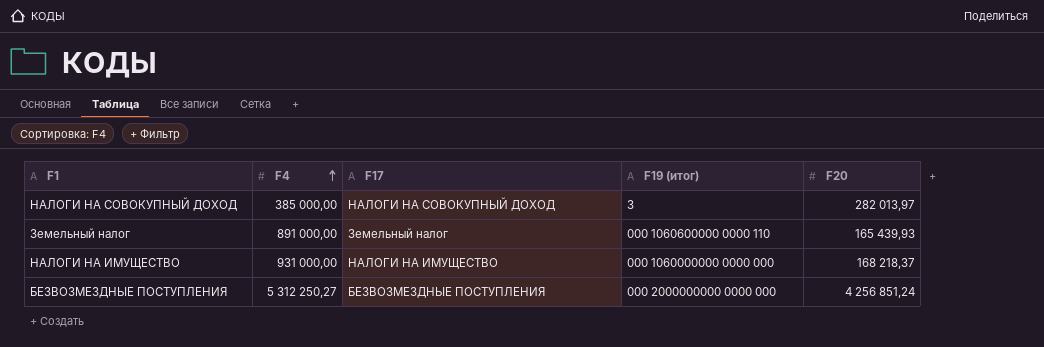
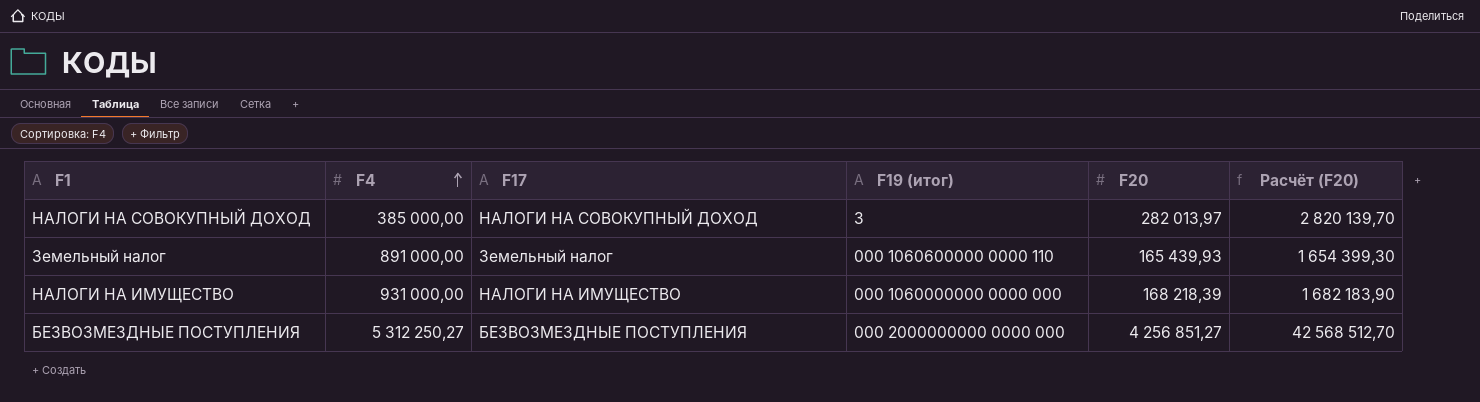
column Расчёт (F20) | formula: none -> [F20] * 10
НАЛОГИ НА ИМУЩЕСТВО | F20: 168 218,37 -> 168 218,39
БЕЗВОЗМЕЗДНЫЕ ПОСТУПЛЕНИЯ | F20: 4 256 851,24 -> 4 256 851,27

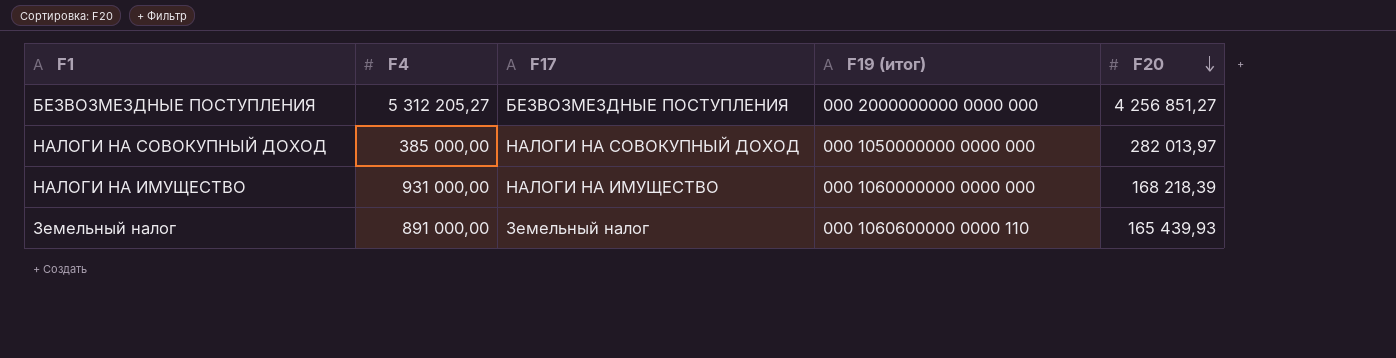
row order: F4 ascending -> F20 descending
column Расчёт (F20) | formula: [F20] * 10 -> none
БЕЗВОЗМЕЗДНЫЕ ПОСТУПЛЕНИЯ | F4: 5 312 250,27 -> 5 312 205,27
НАЛОГИ НА СОВОКУПНЫЙ ДОХОД | F19 (итог): 3 -> 000 1050000000 0000 000

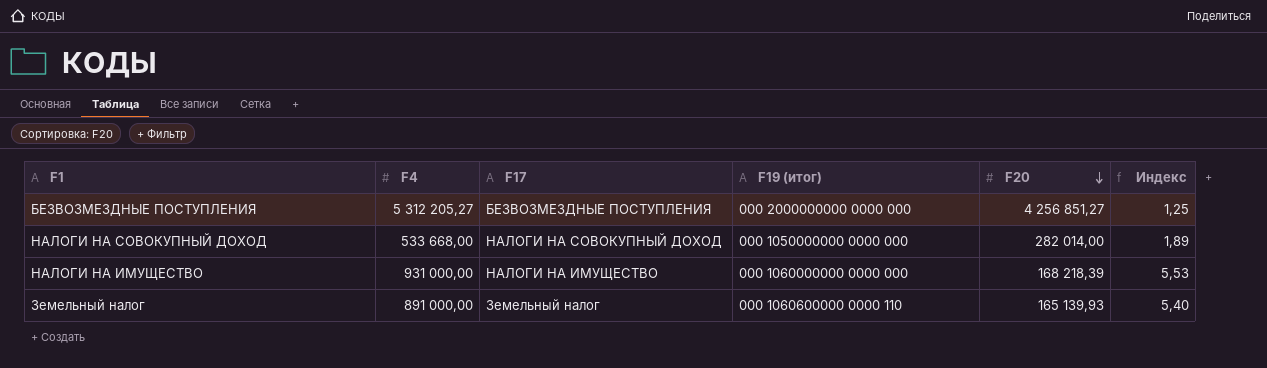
column Индекс | formula: none -> [F4] / [F20]
НАЛОГИ НА СОВОКУПНЫЙ ДОХОД | F4: 385 000,00 -> 533 668,00
НАЛОГИ НА СОВОКУПНЫЙ ДОХОД | F20: 282 013,97 -> 282 014,00
Земельный налог | F20: 165 439,93 -> 165 139,93

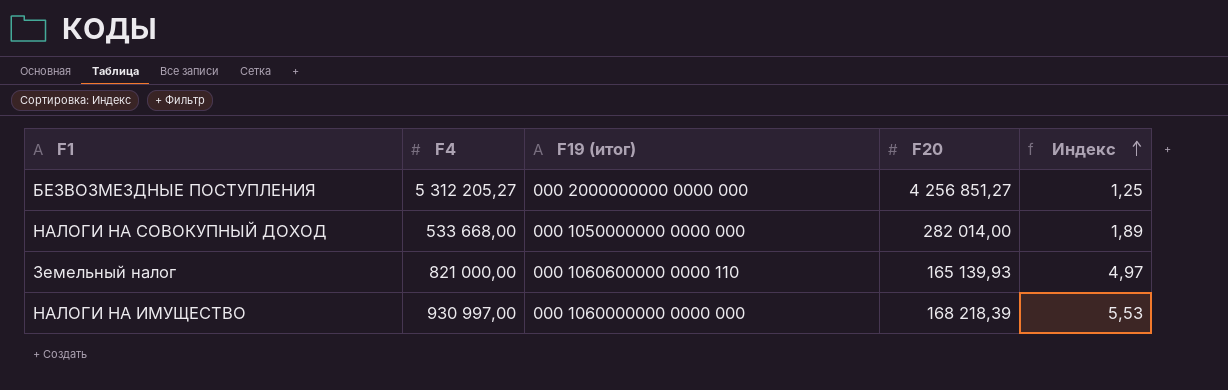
row order: F20 descending -> Индекс ascending
column F17 | position: 3 -> none
Земельный налог | F4: 891 000,00 -> 821 000,00
Земельный налог | Индекс: 5,40 -> 4,97
НАЛОГИ НА ИМУЩЕСТВО | F4: 931 000,00 -> 930 997,00

